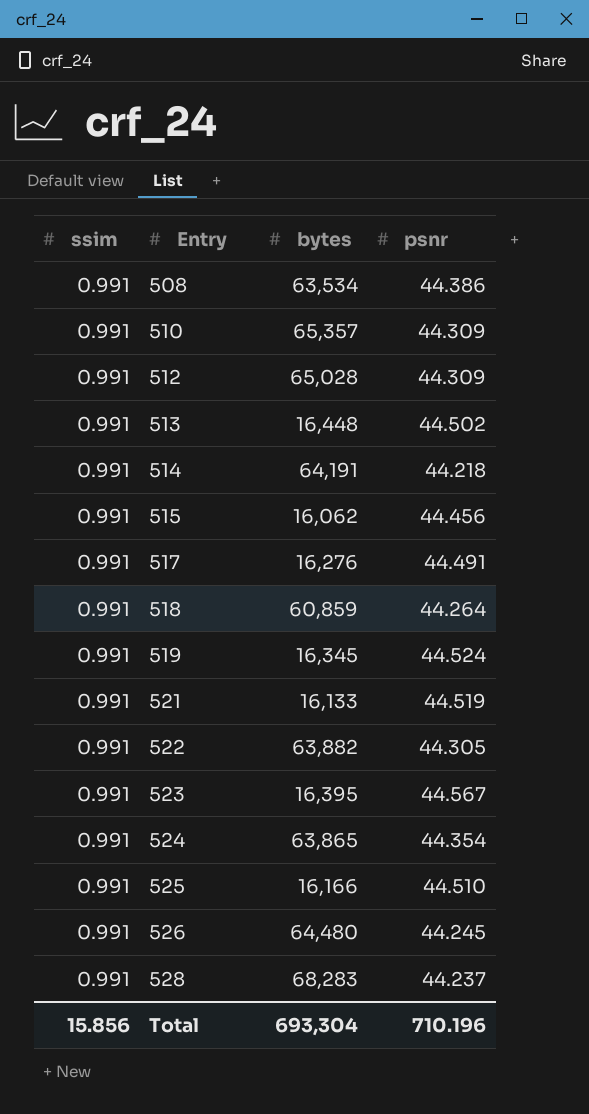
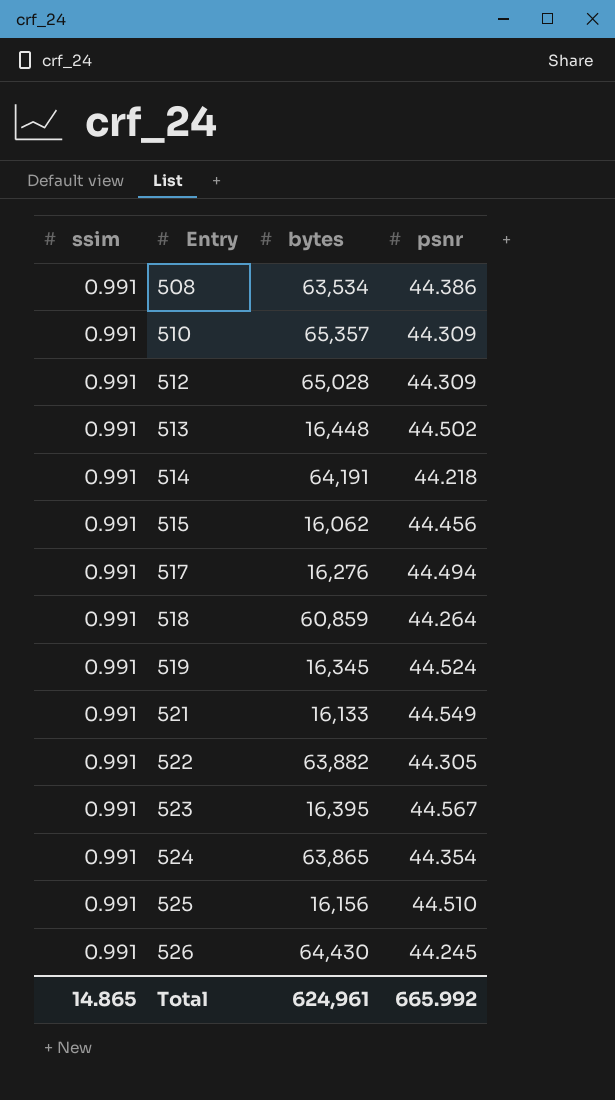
row 528: 0.991 | 68,283 | 44.237 -> none
517 | psnr: 44.491 -> 44.494
521 | psnr: 44.519 -> 44.549
525 | bytes: 16,166 -> 16,156
526 | bytes: 64,480 -> 64,430
Total | ssim: 15.856 -> 14.865
Total | bytes: 693,304 -> 624,961
Total | psnr: 710.196 -> 665.992

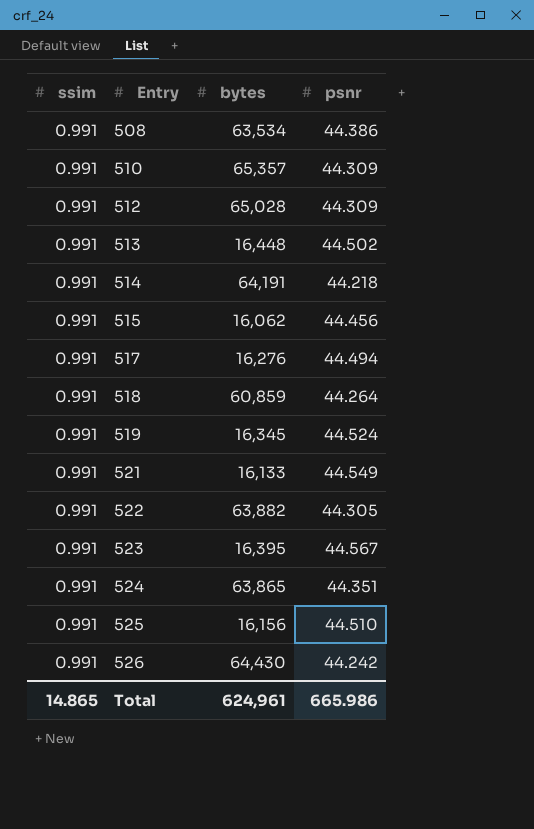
524 | psnr: 44.354 -> 44.351
526 | psnr: 44.245 -> 44.242
Total | psnr: 665.992 -> 665.986

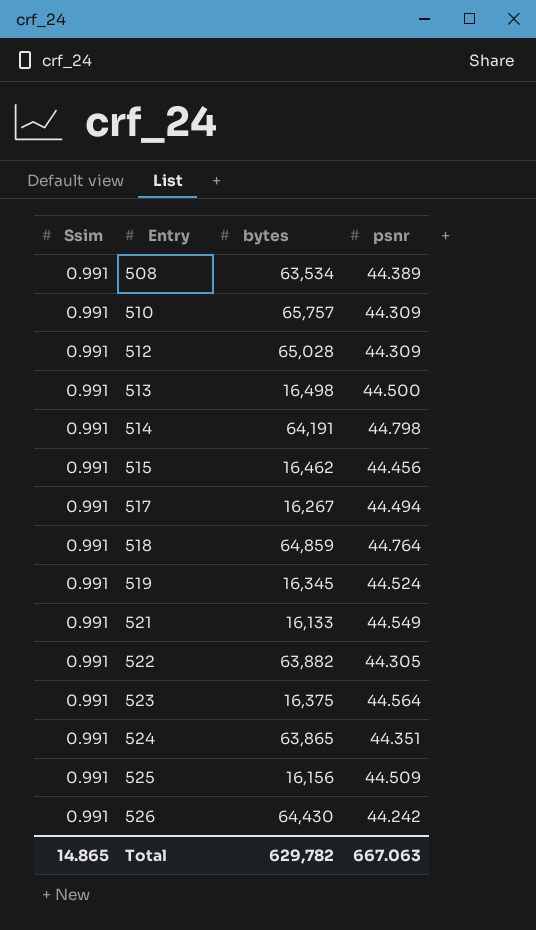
column name: ssim -> Ssim
508 | psnr: 44.386 -> 44.389
510 | bytes: 65,357 -> 65,757
513 | bytes: 16,448 -> 16,498
513 | psnr: 44.502 -> 44.500
514 | psnr: 44.218 -> 44.798
515 | bytes: 16,062 -> 16,462
517 | bytes: 16,276 -> 16,267
518 | bytes: 60,859 -> 64,859
518 | psnr: 44.264 -> 44.764
523 | bytes: 16,395 -> 16,375
523 | psnr: 44.567 -> 44.564
525 | psnr: 44.510 -> 44.509
Total | bytes: 624,961 -> 629,782
Total | psnr: 665.986 -> 667.063

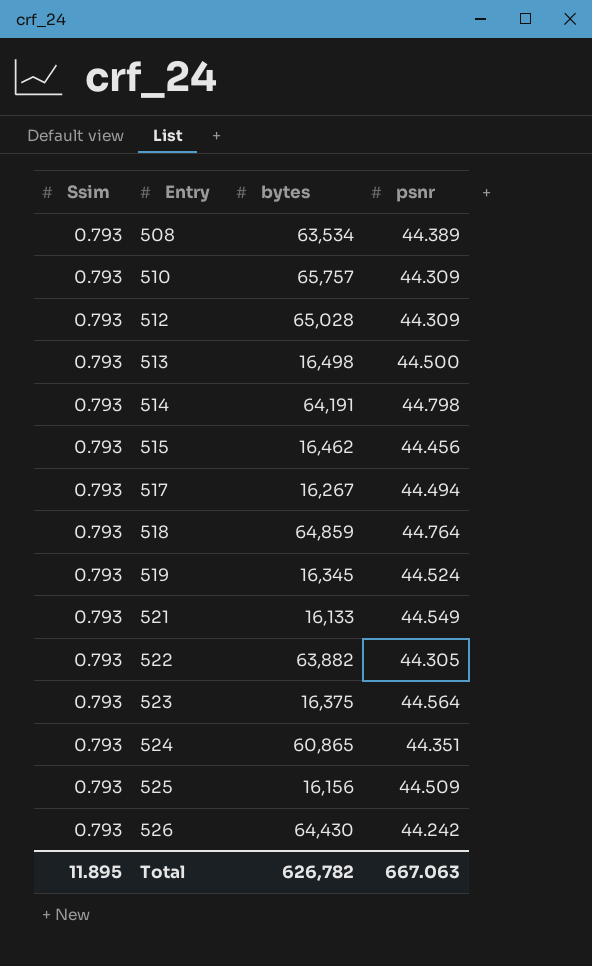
508 | Ssim: 0.991 -> 0.793
510 | Ssim: 0.991 -> 0.793
512 | Ssim: 0.991 -> 0.793
513 | Ssim: 0.991 -> 0.793
514 | Ssim: 0.991 -> 0.793
515 | Ssim: 0.991 -> 0.793
517 | Ssim: 0.991 -> 0.793
518 | Ssim: 0.991 -> 0.793
519 | Ssim: 0.991 -> 0.793
521 | Ssim: 0.991 -> 0.793
522 | Ssim: 0.991 -> 0.793
523 | Ssim: 0.991 -> 0.793
524 | Ssim: 0.991 -> 0.793
524 | bytes: 63,865 -> 60,865
525 | Ssim: 0.991 -> 0.793
526 | Ssim: 0.991 -> 0.793
Total | Ssim: 14.865 -> 11.895
Total | bytes: 629,782 -> 626,782

